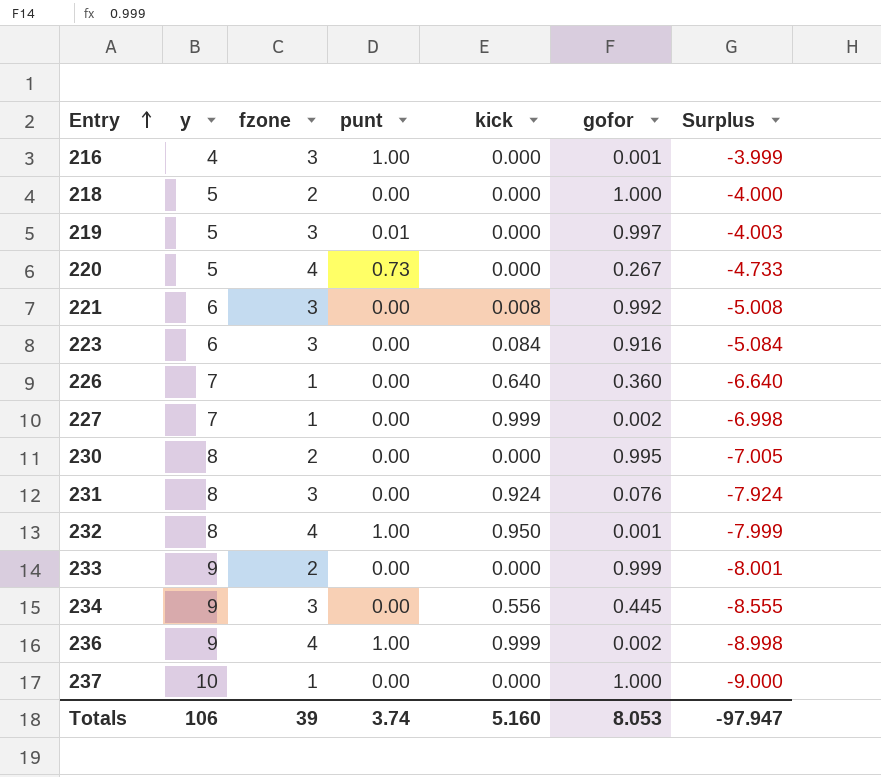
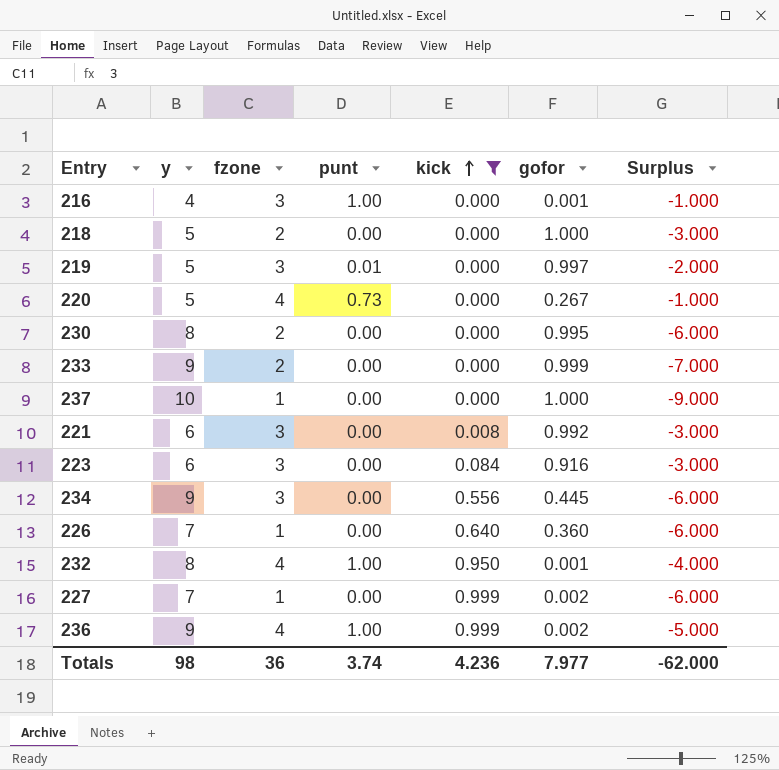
filter: none -> kick != 0.924
row order: Entry ascending -> kick ascending
column Surplus | formula: [gofor] - [y] -> [fzone] - [y]
Totals | y: 106 -> 98
Totals | fzone: 39 -> 36
Totals | kick: 5.160 -> 4.236
Totals | gofor: 8.053 -> 7.977
Totals | Surplus: -97.947 -> -62.000

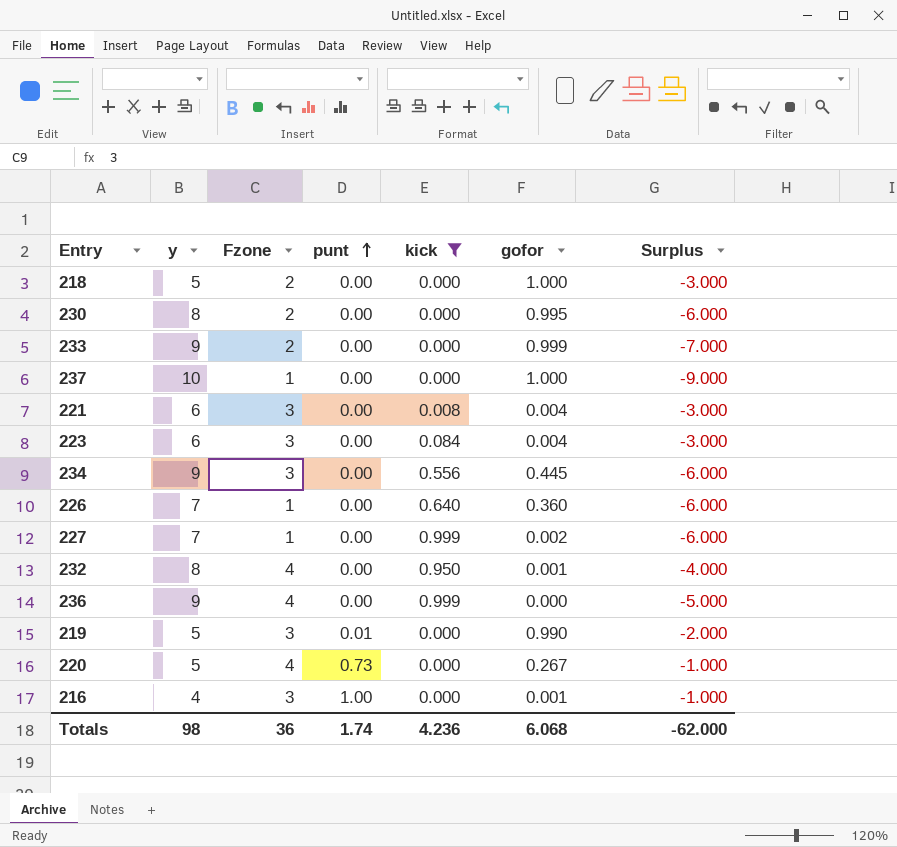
row order: kick ascending -> punt ascending
column name: fzone -> Fzone
221 | gofor: 0.992 -> 0.004
223 | gofor: 0.916 -> 0.004
232 | punt: 1.00 -> 0.00
236 | punt: 1.00 -> 0.00
236 | gofor: 0.002 -> 0.000
219 | gofor: 0.997 -> 0.990
Totals | punt: 3.74 -> 1.74
Totals | gofor: 7.977 -> 6.068

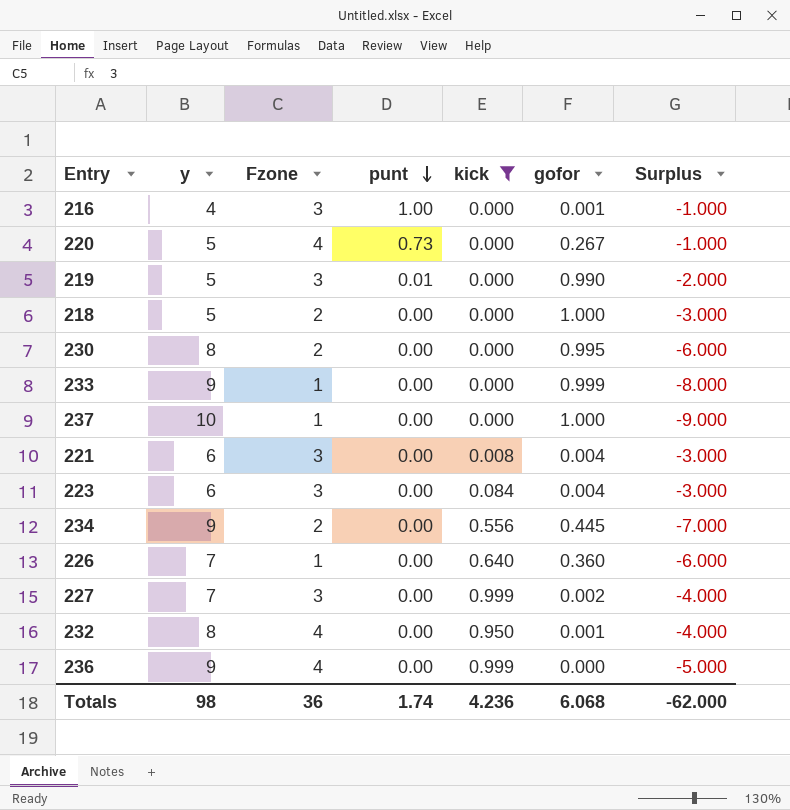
row order: punt ascending -> punt descending
233 | Fzone: 2 -> 1
233 | Surplus: -7.000 -> -8.000
234 | Fzone: 3 -> 2
234 | Surplus: -6.000 -> -7.000
227 | Fzone: 1 -> 3
227 | Surplus: -6.000 -> -4.000

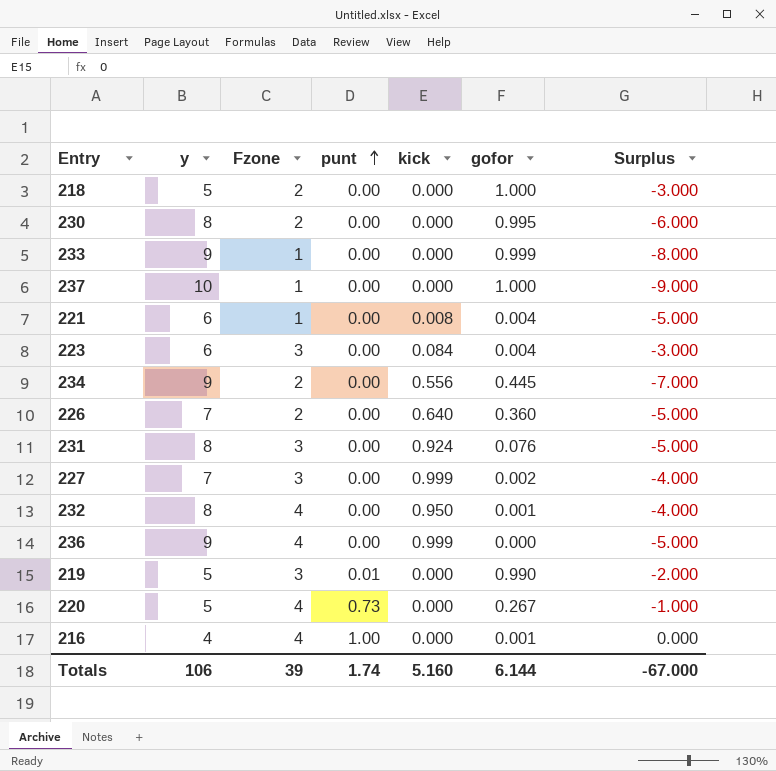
filter: kick != 0.924 -> none
row order: punt descending -> punt ascending
221 | Fzone: 3 -> 1
221 | Surplus: -3.000 -> -5.000
226 | Fzone: 1 -> 2
226 | Surplus: -6.000 -> -5.000
216 | Fzone: 3 -> 4
216 | Surplus: -1.000 -> 0.000
Totals | y: 98 -> 106
Totals | Fzone: 36 -> 39
Totals | kick: 4.236 -> 5.160
Totals | gofor: 6.068 -> 6.144
Totals | Surplus: -62.000 -> -67.000

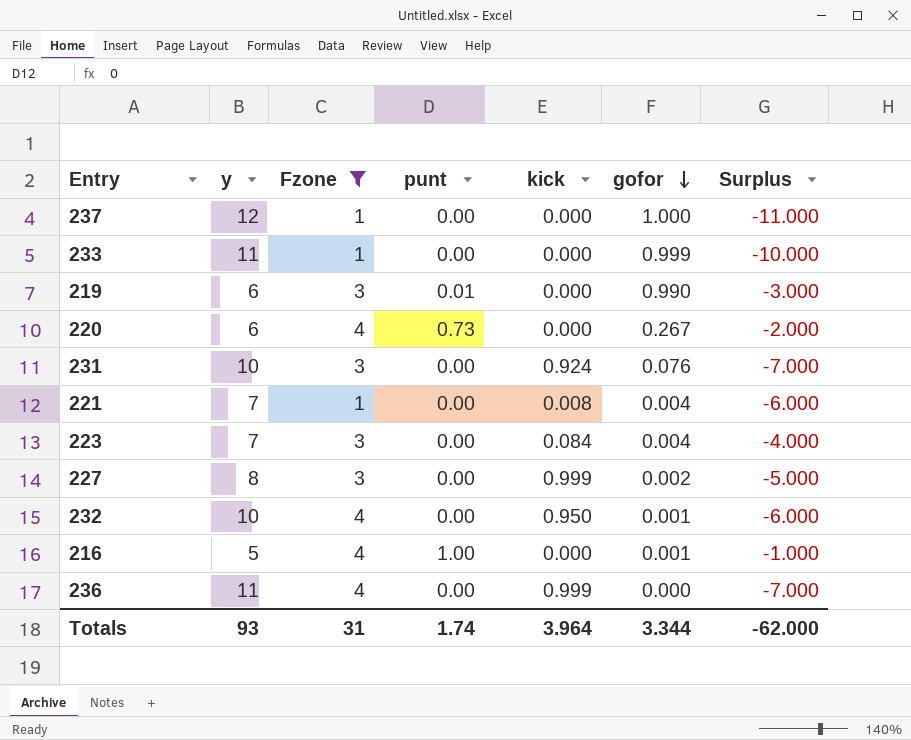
filter: none -> Fzone != 2
row order: punt ascending -> gofor descending
237 | y: 10 -> 12
237 | Surplus: -9.000 -> -11.000
233 | y: 9 -> 11
233 | Surplus: -8.000 -> -10.000
219 | y: 5 -> 6
219 | Surplus: -2.000 -> -3.000
220 | y: 5 -> 6
220 | Surplus: -1.000 -> -2.000
231 | y: 8 -> 10
231 | Surplus: -5.000 -> -7.000
221 | y: 6 -> 7
221 | Surplus: -5.000 -> -6.000
223 | y: 6 -> 7
223 | Surplus: -3.000 -> -4.000
227 | y: 7 -> 8
227 | Surplus: -4.000 -> -5.000
232 | y: 8 -> 10
232 | Surplus: -4.000 -> -6.000
216 | y: 4 -> 5
216 | Surplus: 0.000 -> -1.000
236 | y: 9 -> 11
236 | Surplus: -5.000 -> -7.000
Totals | y: 106 -> 93
Totals | Fzone: 39 -> 31
Totals | kick: 5.160 -> 3.964
Totals | gofor: 6.144 -> 3.344
Totals | Surplus: -67.000 -> -62.000

